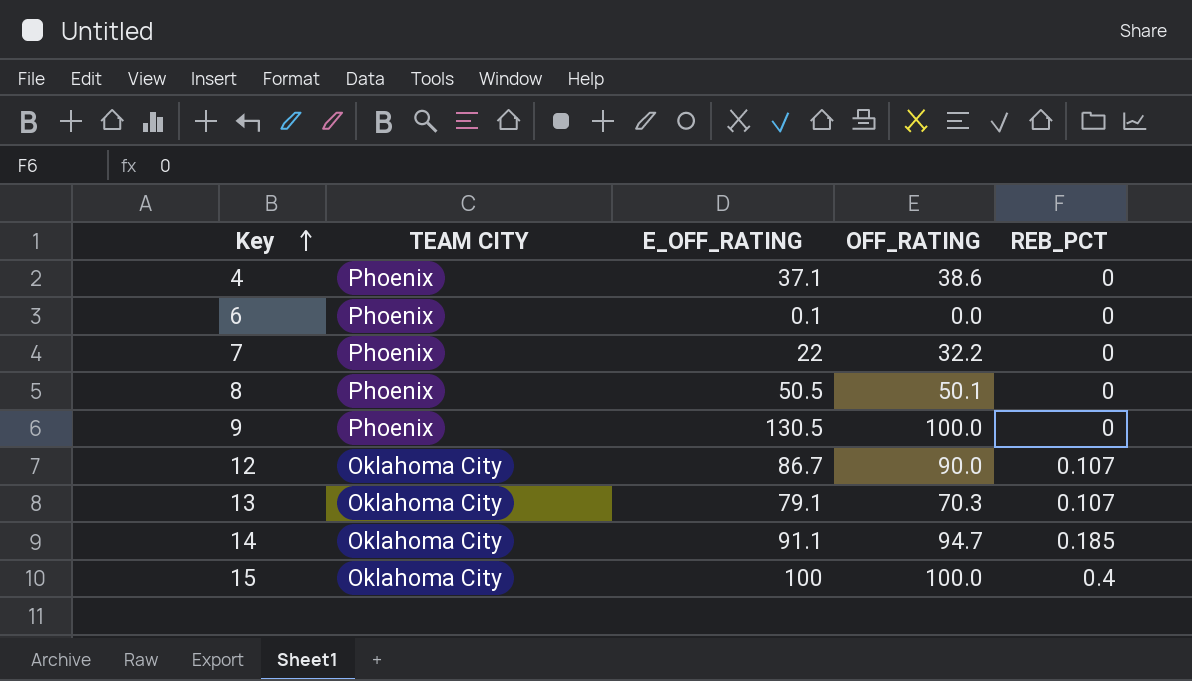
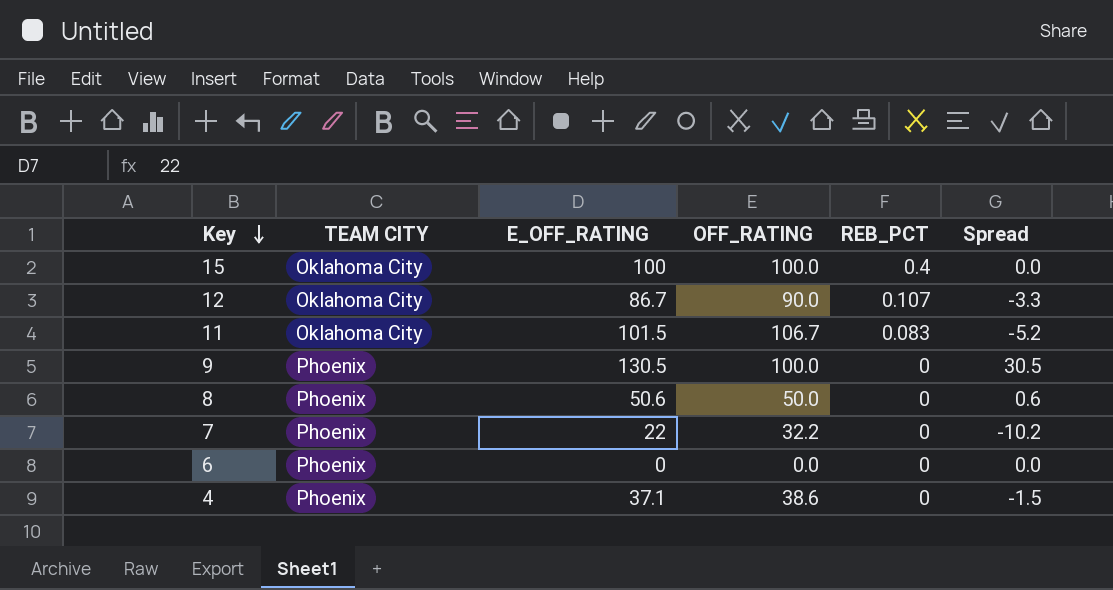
row order: Key ascending -> Key descending
column Spread | formula: none -> [E_OFF_RATING] - [OFF_RATING]
row 13: Oklahoma City | 79.1 | 70.3 | 0.107 -> none
row 14: Oklahoma City | 91.1 | 94.7 | 0.185 -> none
row 11: none -> Oklahoma City | 101.5 | 106.7 | 0.083 | -5.2
8 | E_OFF_RATING: 50.5 -> 50.6
8 | OFF_RATING: 50.1 -> 50.0
6 | E_OFF_RATING: 0.1 -> 0

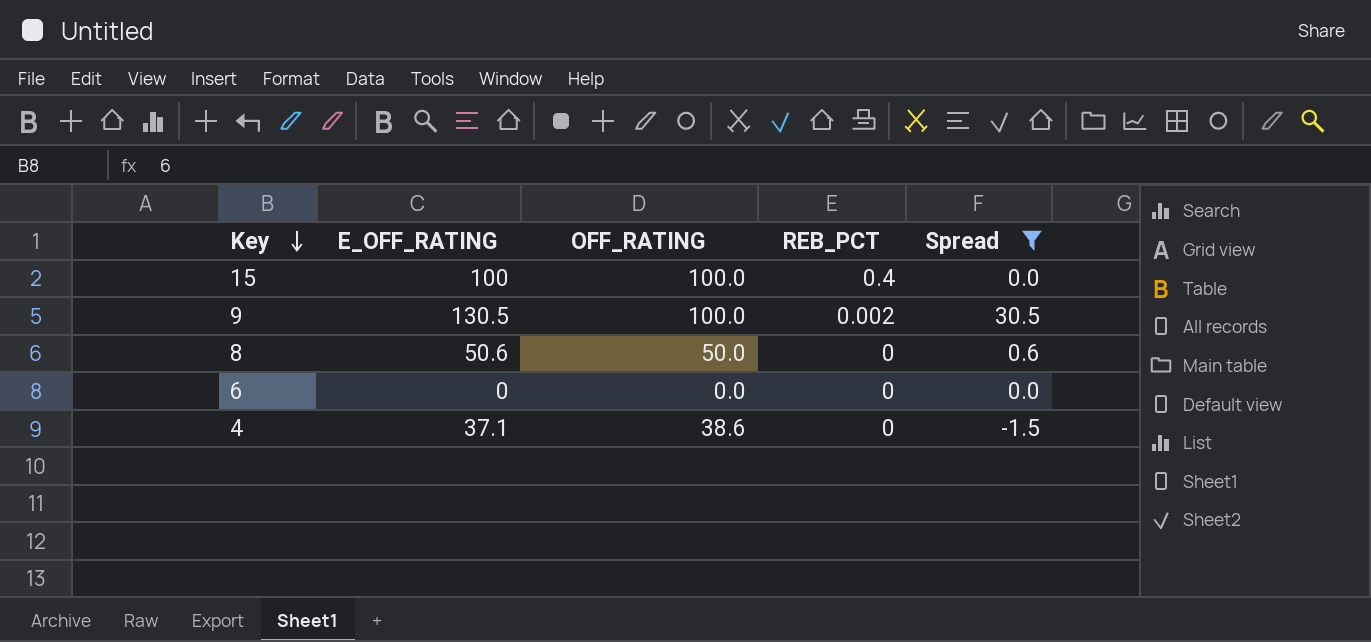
filter: none -> Spread >= -1.5
column TEAM CITY | position: 2 -> none
9 | REB_PCT: 0 -> 0.002

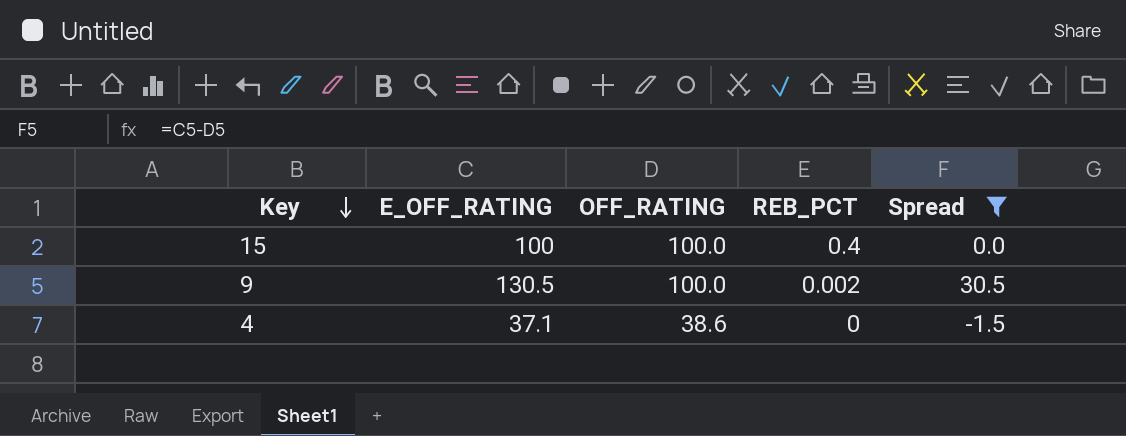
row 8: 50.6 | 50.0 | 0 | 0.6 -> none
row 6: 0 | 0.0 | 0 | 0.0 -> none

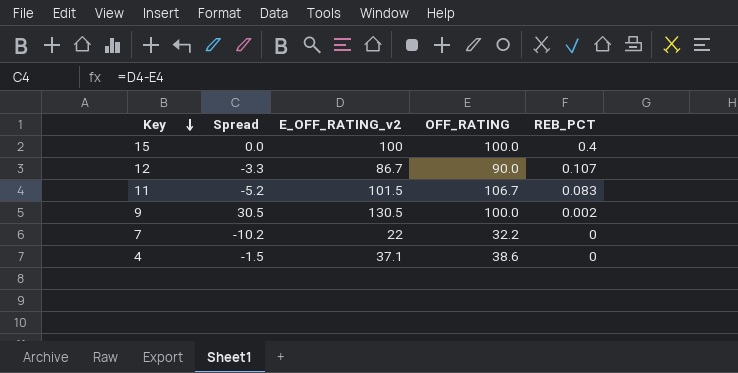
filter: Spread >= -1.5 -> none
column Spread | position: 5 -> 2
column name: E_OFF_RATING -> E_OFF_RATING_v2

